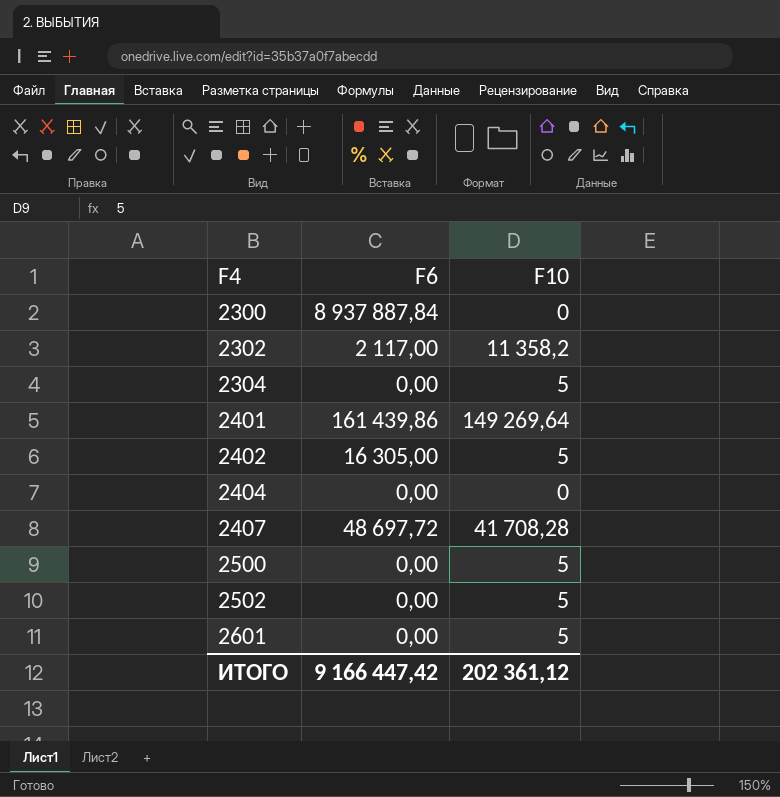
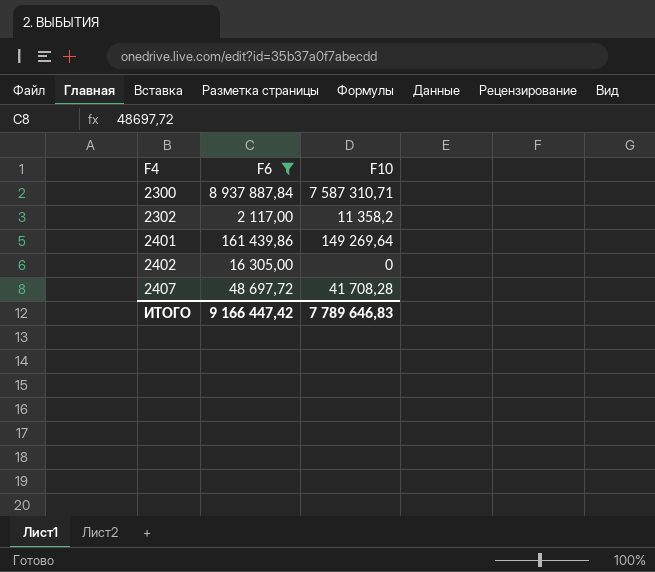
filter: none -> F6 != 0,00
2300 | F10: 0 -> 7 587 310,71
2402 | F10: 5 -> 0
ИТОГО | F10: 202 361,12 -> 7 789 646,83

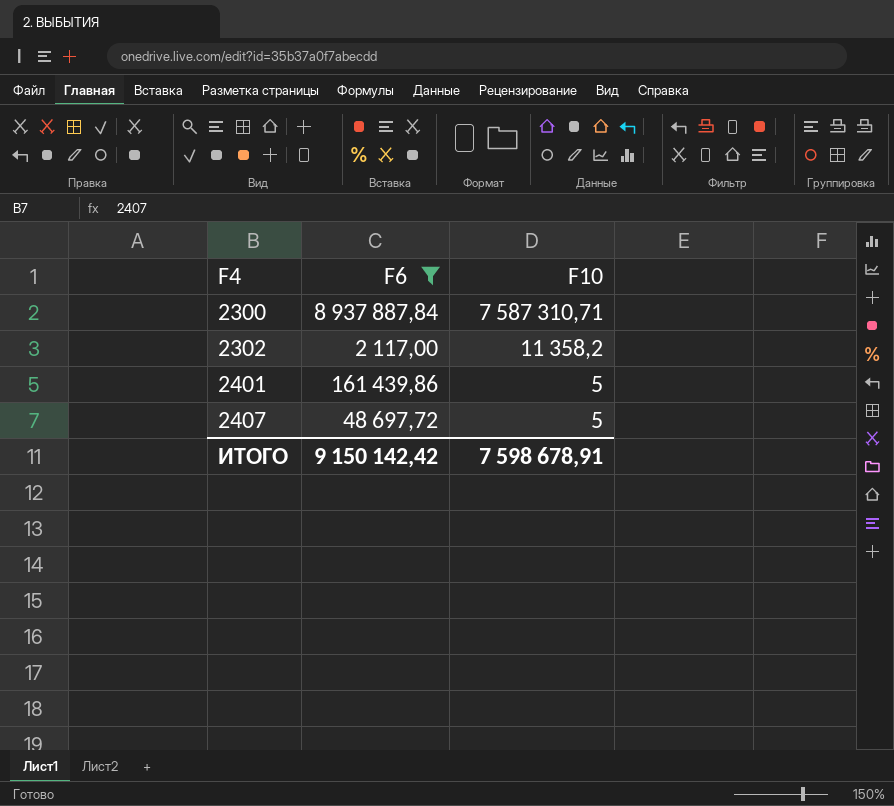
row 2402: 16 305,00 | 0 -> none
2401 | F10: 149 269,64 -> 5
2407 | F10: 41 708,28 -> 5
ИТОГО | F6: 9 166 447,42 -> 9 150 142,42
ИТОГО | F10: 7 789 646,83 -> 7 598 678,91

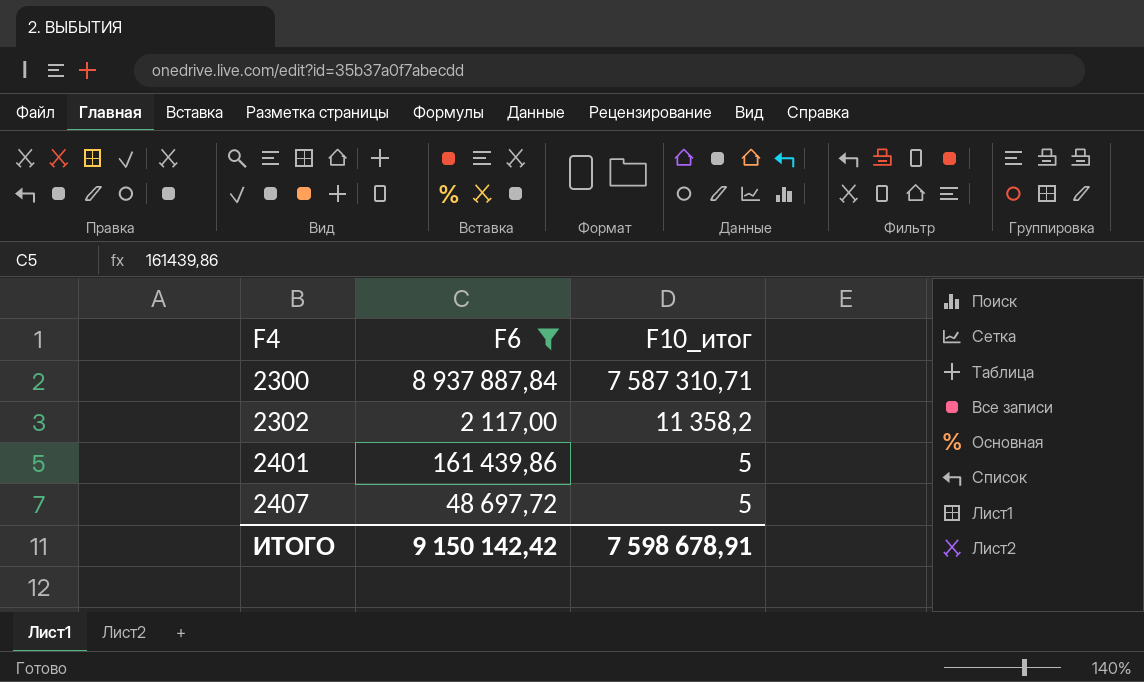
column name: F10 -> F10_итог

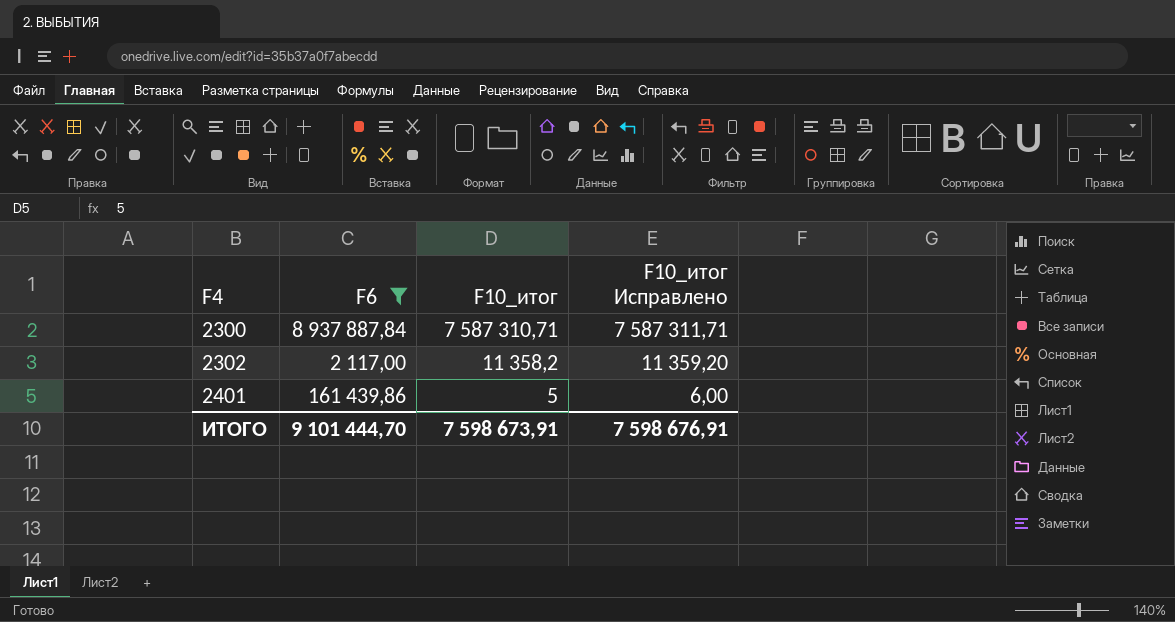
column F10_итог Исправлено | formula: none -> [F10_итог] + 1
row 2407: 48 697,72 | 5 -> none
ИТОГО | F6: 9 150 142,42 -> 9 101 444,70
ИТОГО | F10_итог: 7 598 678,91 -> 7 598 673,91

